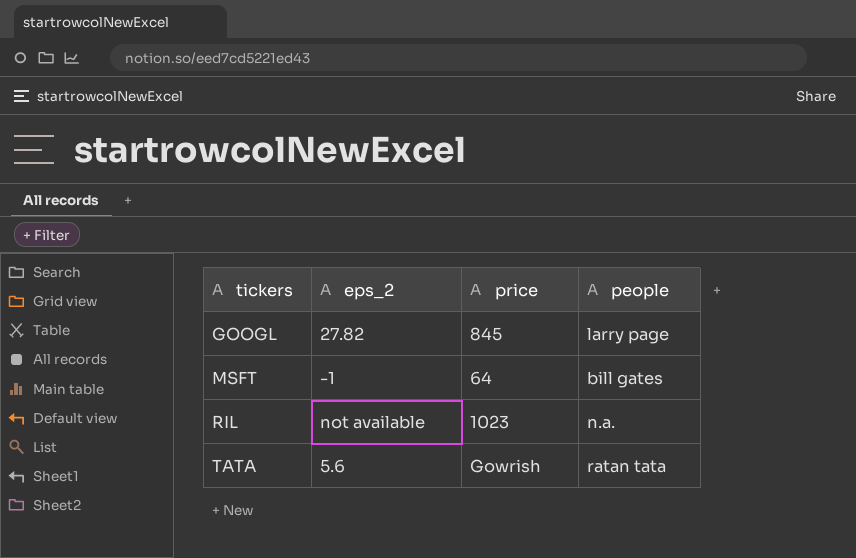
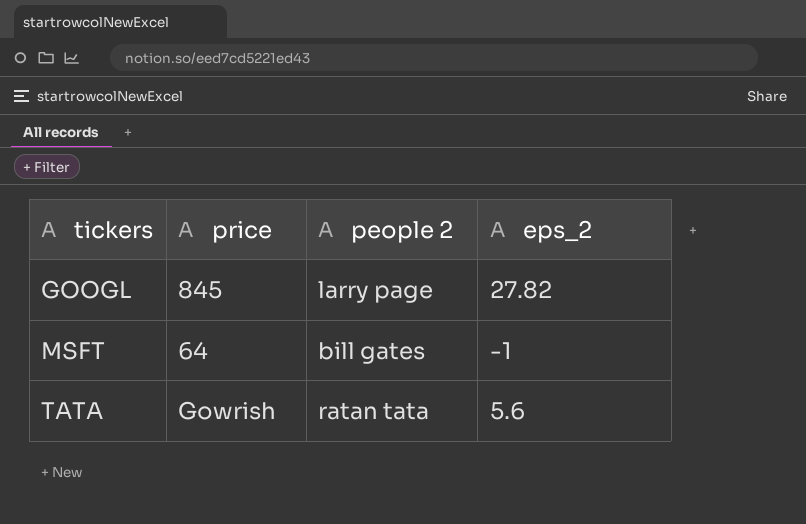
column name: people -> people 2
column eps_2 | position: 2 -> 4
row RIL: not available | 1023 | n.a. -> none

